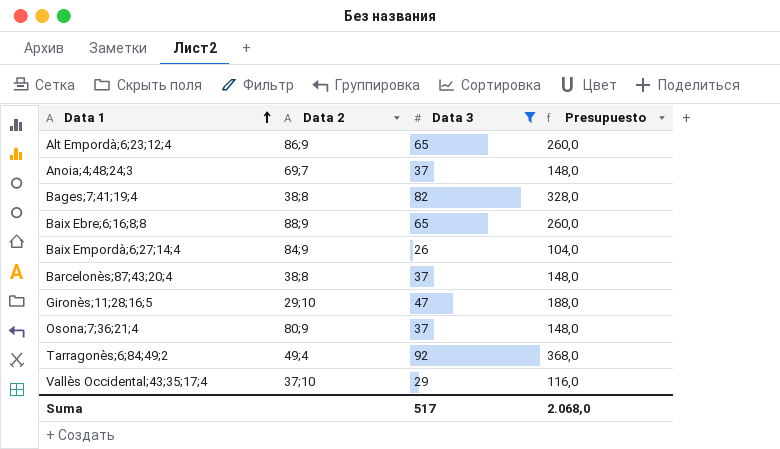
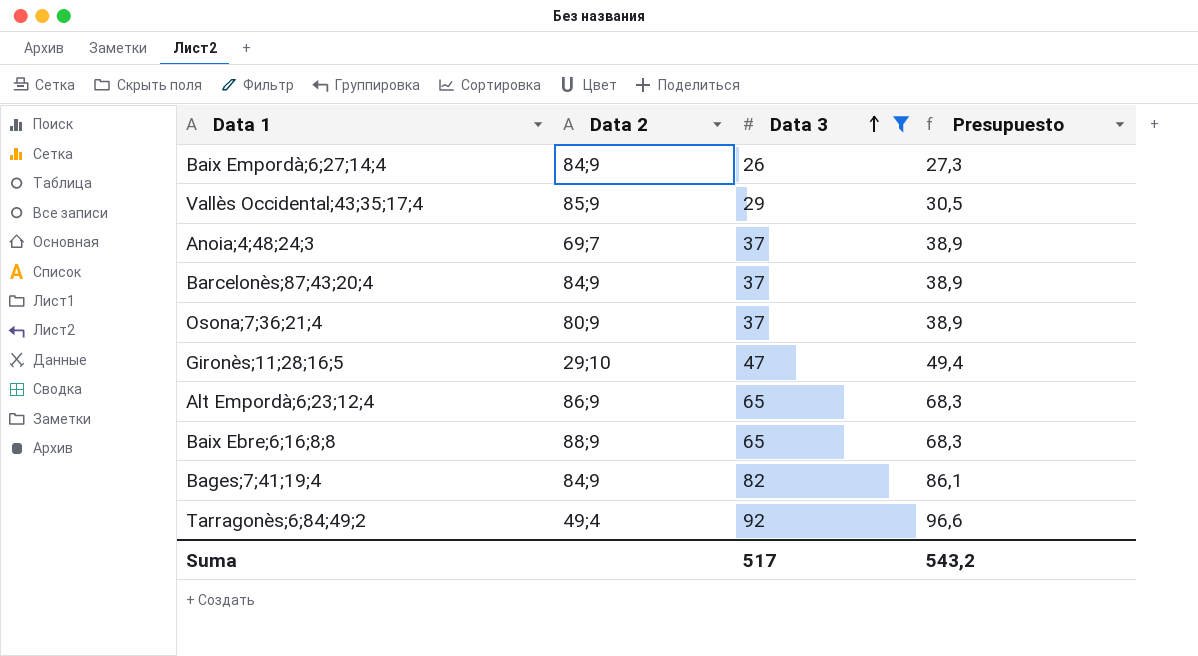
row order: Data 1 ascending -> Data 3 ascending
column Presupuesto | formula: [Data 3] * 4 -> [Data 3] * 1,05
Vallès Occidental;43;35;17;4 | Data 2: 37;10 -> 85;9
Barcelonès;87;43;20;4 | Data 2: 38;8 -> 84;9
Bages;7;41;19;4 | Data 2: 38;8 -> 84;9
Suma | Presupuesto: 2.068,0 -> 543,2

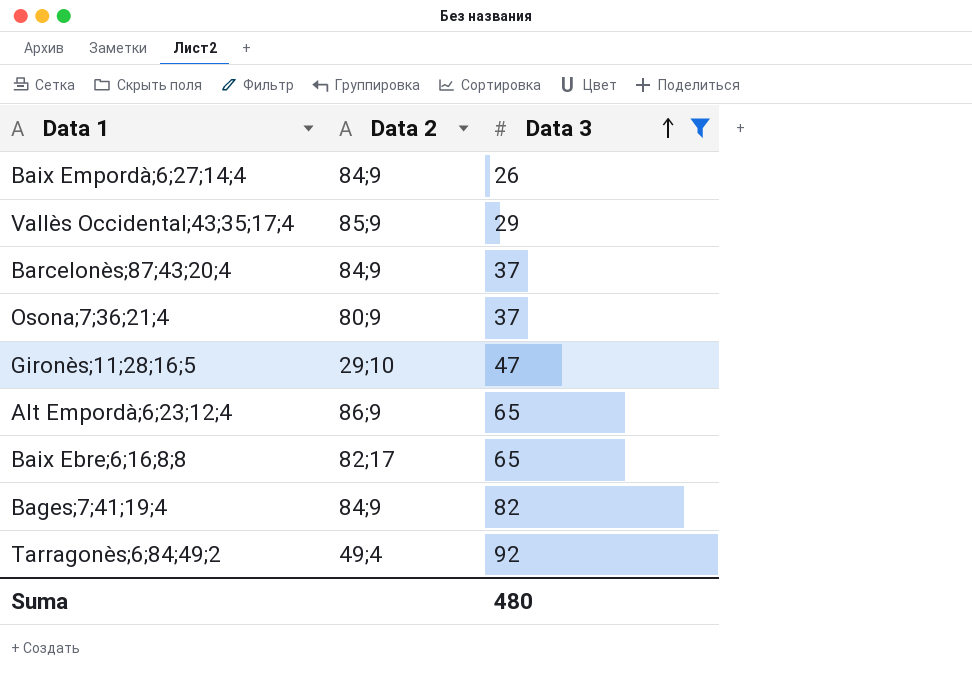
column Presupuesto | formula: [Data 3] * 1,05 -> none
row Anoia;4;48;24;3: 69;7 | 37 | 38,9 -> none
Baix Ebre;6;16;8;8 | Data 2: 88;9 -> 82;17
Suma | Data 3: 517 -> 480

